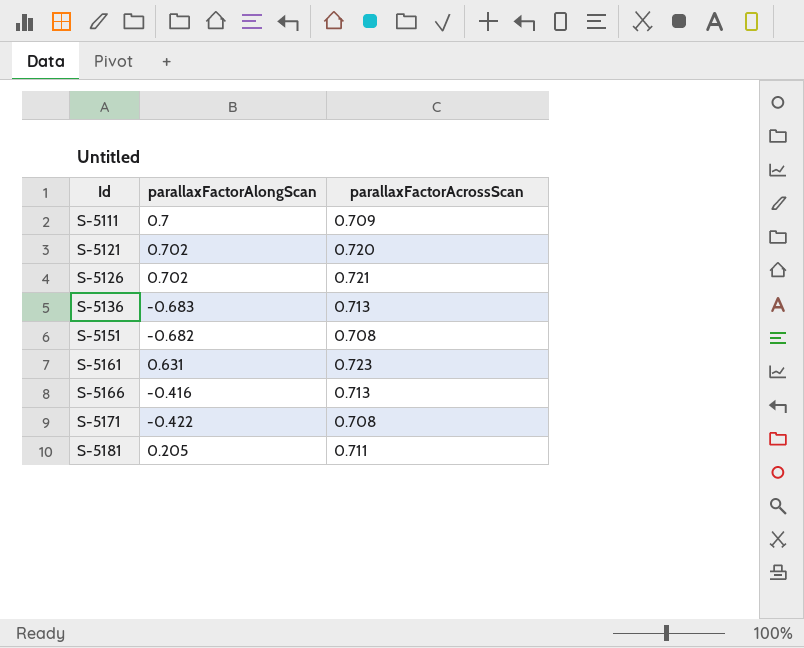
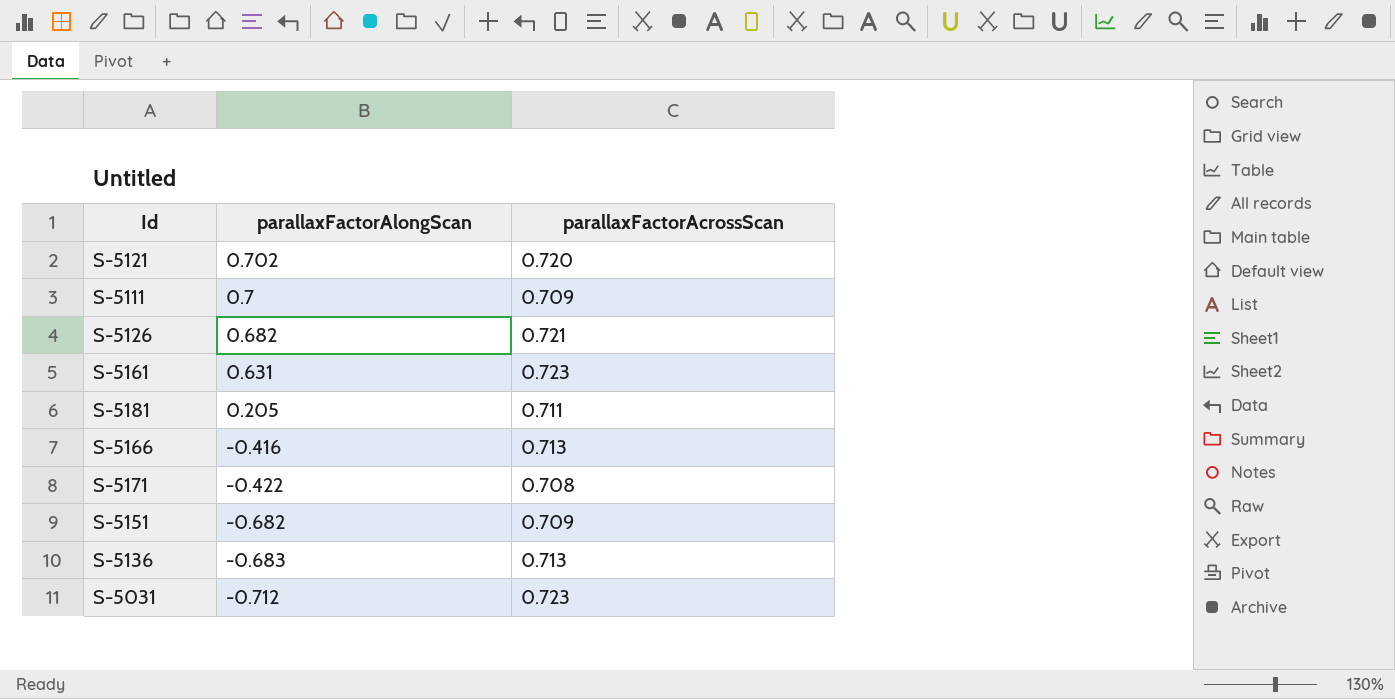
row order: Id ascending -> parallaxFactorAlongScan descending
S-5126 | parallaxFactorAlongScan: 0.702 -> 0.682
S-5151 | parallaxFactorAcrossScan: 0.708 -> 0.709
row S-5031: none -> -0.712 | 0.723

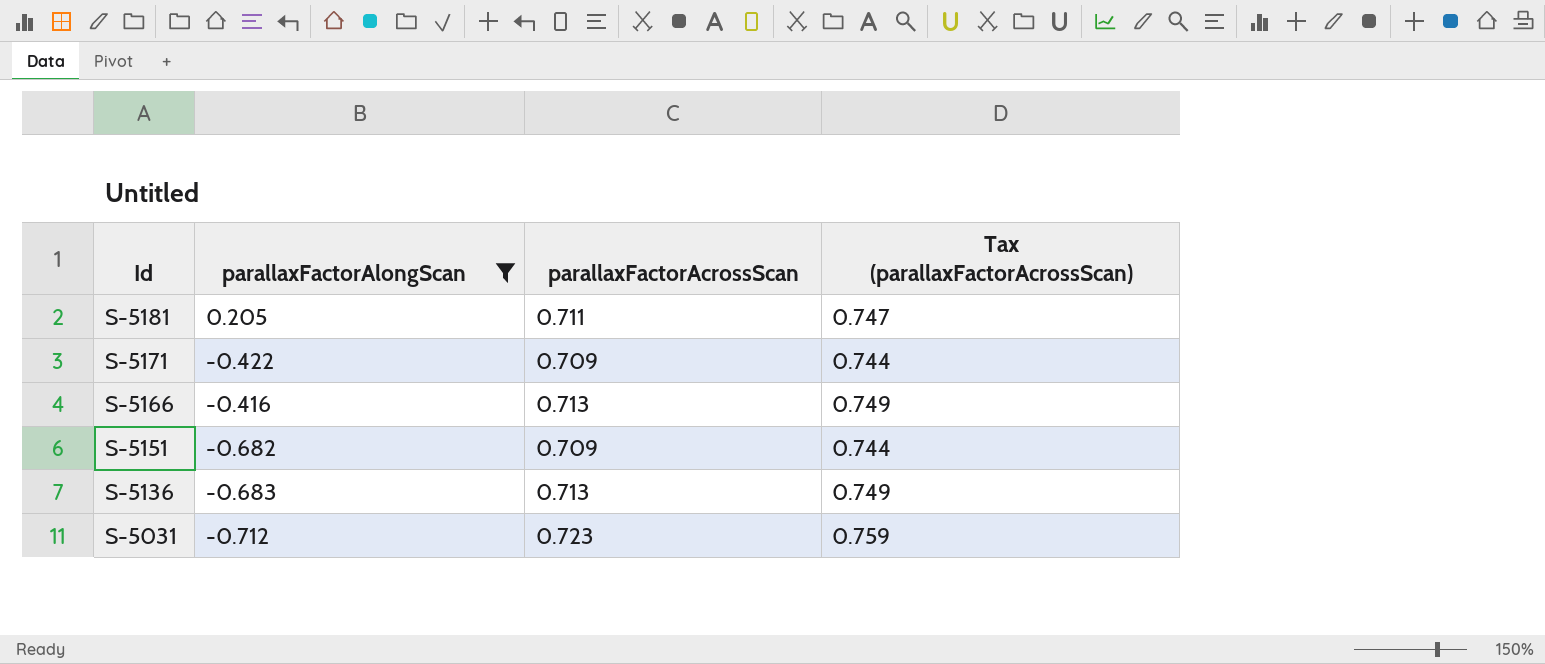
filter: none -> parallaxFactorAlongScan <= 0.205
row order: parallaxFactorAlongScan descending -> Id descending
column Tax (parallaxFactorAcrossScan) | formula: none -> [parallaxFactorAcrossScan] * 1.05
S-5171 | parallaxFactorAcrossScan: 0.708 -> 0.709

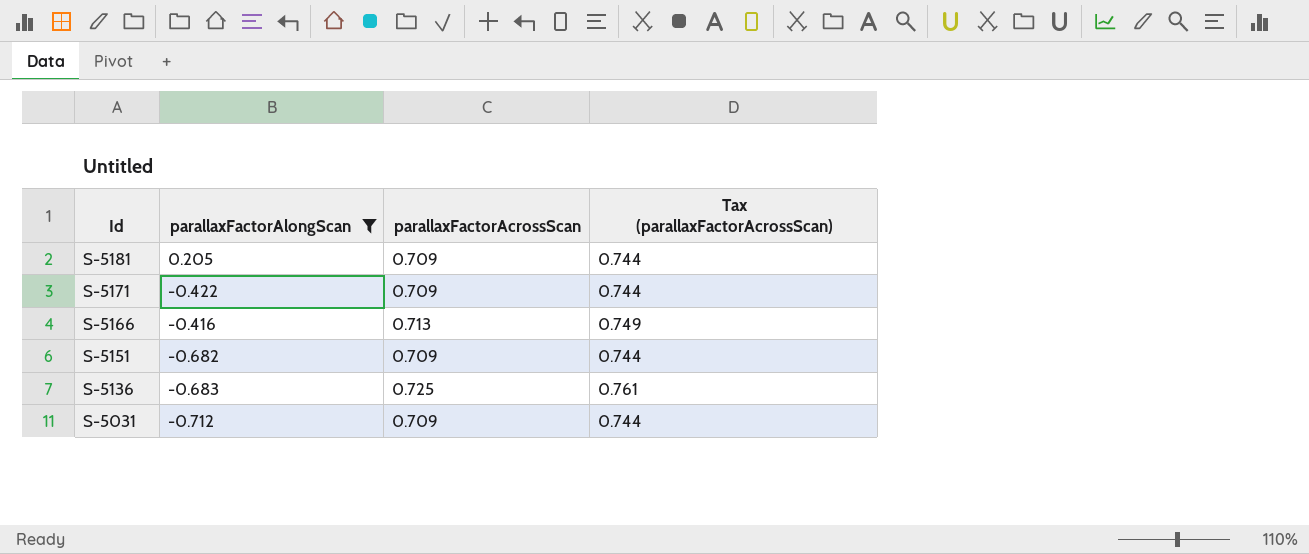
S-5181 | parallaxFactorAcrossScan: 0.711 -> 0.709
S-5181 | Tax (parallaxFactorAcrossScan): 0.747 -> 0.744
S-5136 | parallaxFactorAcrossScan: 0.713 -> 0.725
S-5136 | Tax (parallaxFactorAcrossScan): 0.749 -> 0.761
S-5031 | parallaxFactorAcrossScan: 0.723 -> 0.709
S-5031 | Tax (parallaxFactorAcrossScan): 0.759 -> 0.744

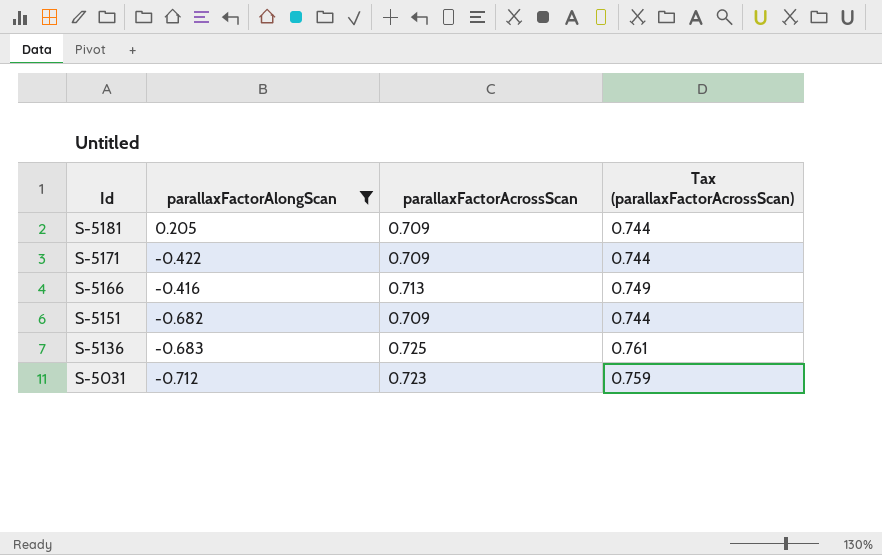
S-5031 | parallaxFactorAcrossScan: 0.709 -> 0.723
S-5031 | Tax (parallaxFactorAcrossScan): 0.744 -> 0.759

